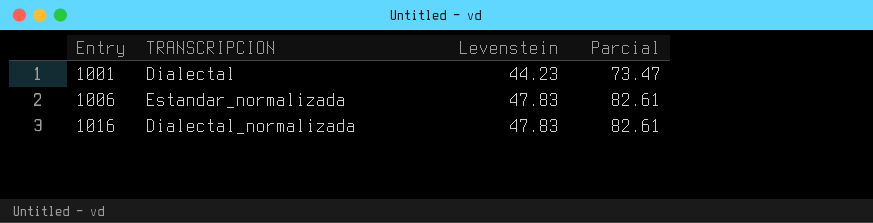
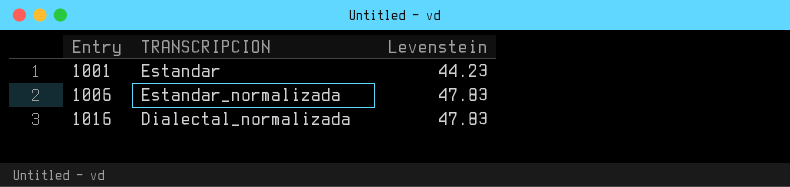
column Parcial | position: 4 -> none
1001 | TRANSCRIPCION: Dialectal -> Estandar

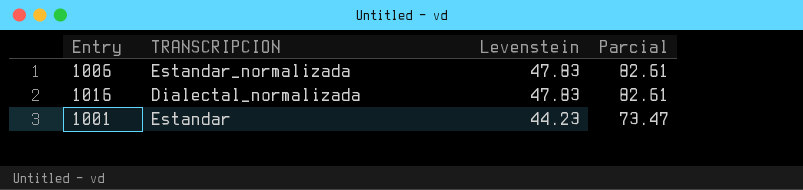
row order: Entry ascending -> Levenstein descending
column Parcial | position: none -> 4

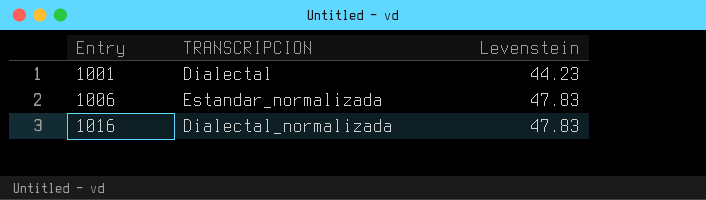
row order: Levenstein descending -> Entry ascending
column Parcial | position: 4 -> none
1001 | TRANSCRIPCION: Estandar -> Dialectal

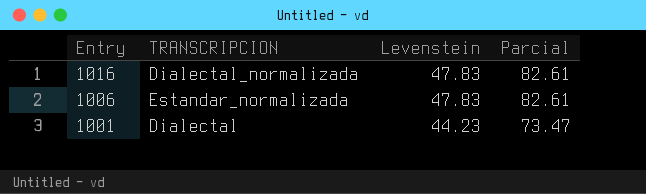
row order: Entry ascending -> Entry descending
column Parcial | position: none -> 4

